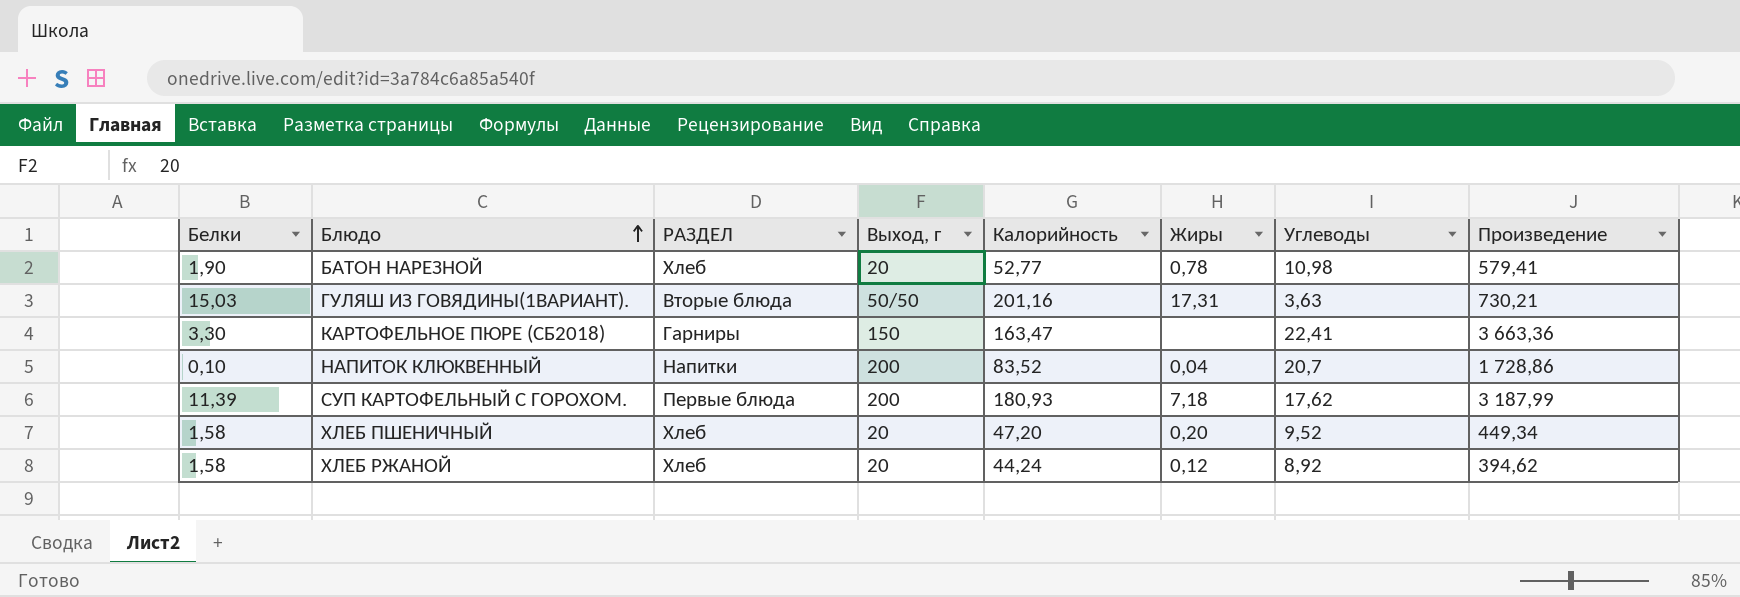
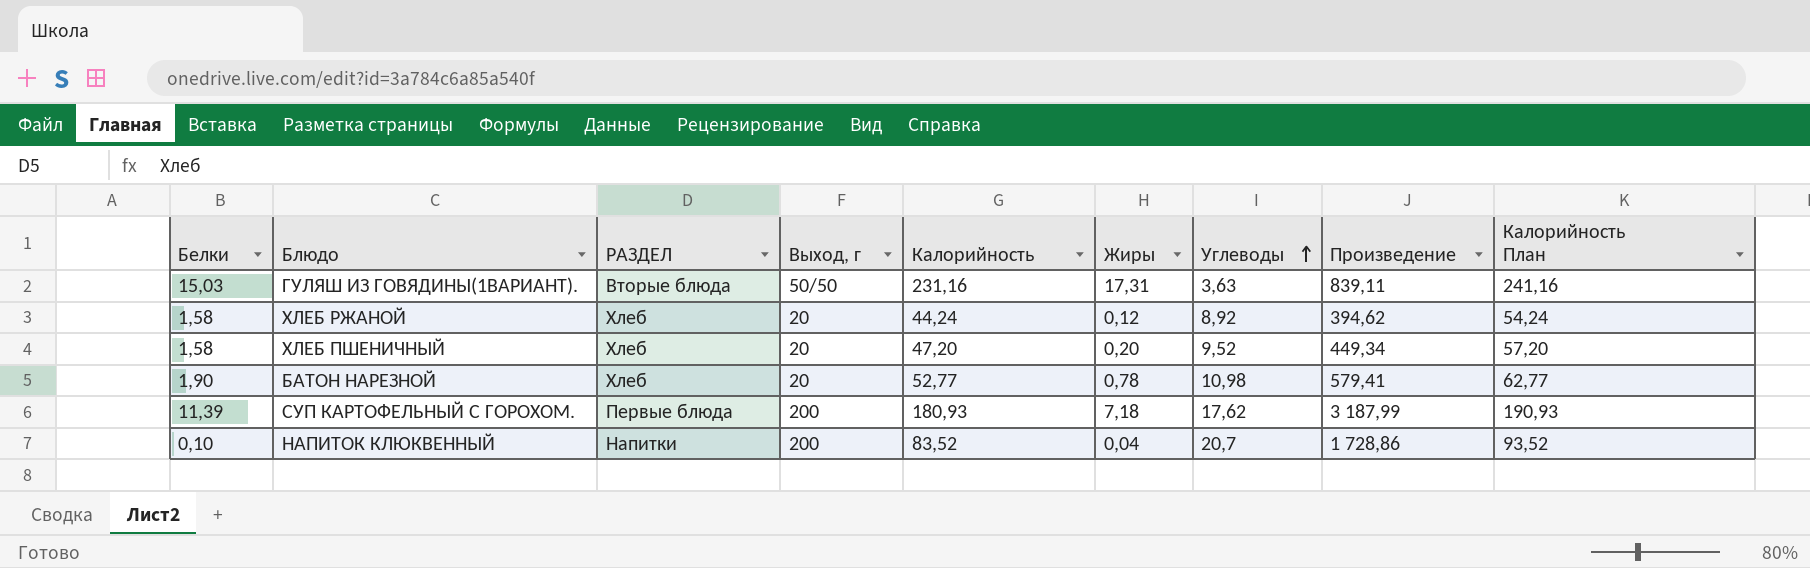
row order: Блюдо ascending -> Углеводы ascending
column Калорийность План | formula: none -> [Калорийность] + 10
row КАРТОФЕЛЬНОЕ ПЮРЕ (СБ2018): 3,30 | Гарниры | 150 | 163,47 | none | 22,41 | 3 663,36 -> none
ГУЛЯШ ИЗ ГОВЯДИНЫ(1ВАРИАНТ). | Калорийность: 201,16 -> 231,16
ГУЛЯШ ИЗ ГОВЯДИНЫ(1ВАРИАНТ). | Произведение: 730,21 -> 839,11

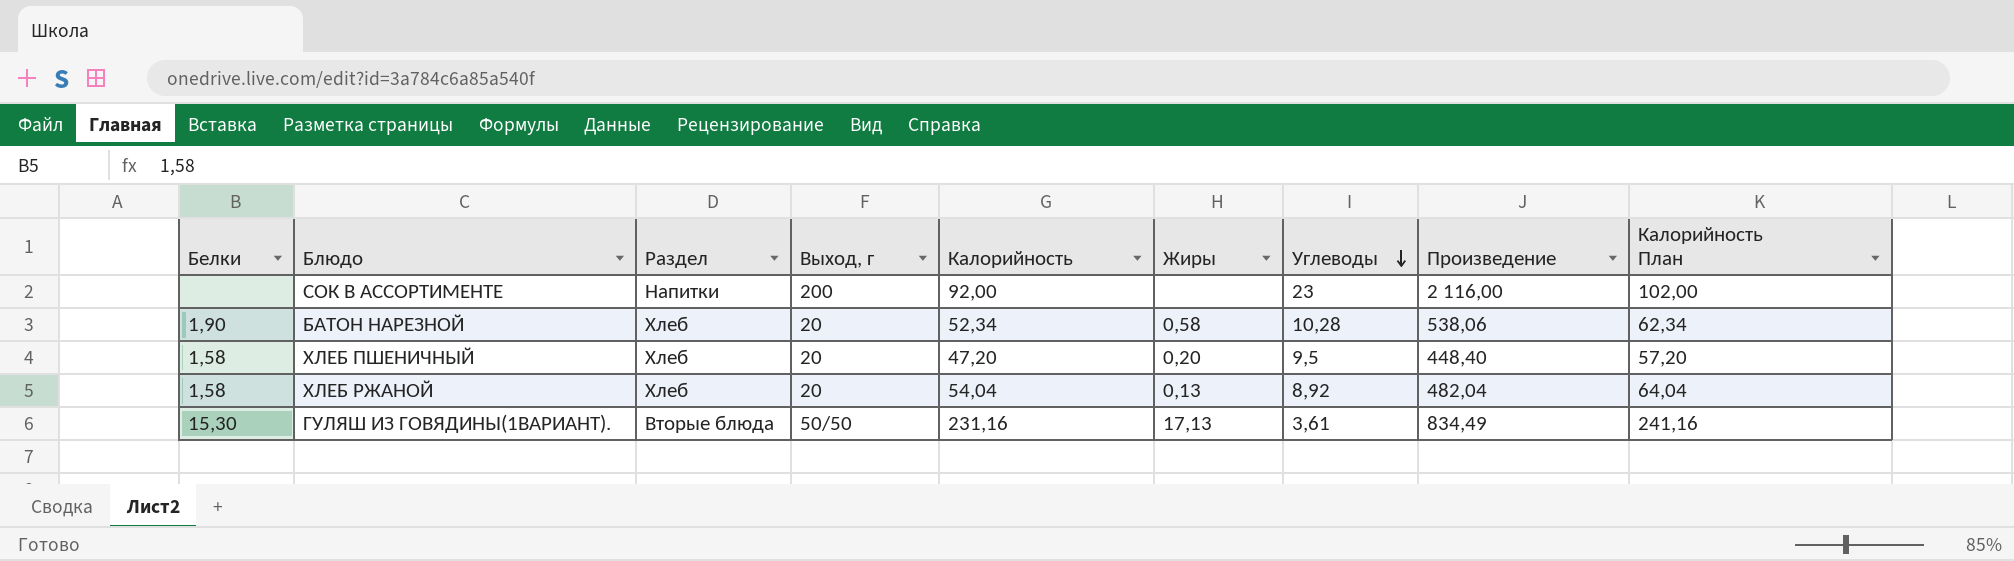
row order: Углеводы ascending -> Углеводы descending
column name: РАЗДЕЛ -> Раздел
row СУП КАРТОФЕЛЬНЫЙ С ГОРОХОМ.: 11,39 | Первые блюда | 200 | 180,93 | 7,18 | 17,62 | 3 187,99 | 190,93 -> none
row НАПИТОК КЛЮКВЕННЫЙ: 0,10 | Напитки | 200 | 83,52 | 0,04 | 20,7 | 1 728,86 | 93,52 -> none
row СОК В АССОРТИМЕНТЕ: none -> none | Напитки | 200 | 92,00 | none | 23 | 2 116,00 | 102,00
БАТОН НАРЕЗНОЙ | Калорийность: 52,77 -> 52,34
БАТОН НАРЕЗНОЙ | Жиры: 0,78 -> 0,58
БАТОН НАРЕЗНОЙ | Углеводы: 10,98 -> 10,28
БАТОН НАРЕЗНОЙ | Произведение: 579,41 -> 538,06
БАТОН НАРЕЗНОЙ | Калорийность План: 62,77 -> 62,34
ХЛЕБ ПШЕНИЧНЫЙ | Углеводы: 9,52 -> 9,5
ХЛЕБ ПШЕНИЧНЫЙ | Произведение: 449,34 -> 448,40
ХЛЕБ РЖАНОЙ | Калорийность: 44,24 -> 54,04
ХЛЕБ РЖАНОЙ | Жиры: 0,12 -> 0,13
ХЛЕБ РЖАНОЙ | Произведение: 394,62 -> 482,04
ХЛЕБ РЖАНОЙ | Калорийность План: 54,24 -> 64,04
ГУЛЯШ ИЗ ГОВЯДИНЫ(1ВАРИАНТ). | Белки: 15,03 -> 15,30
ГУЛЯШ ИЗ ГОВЯДИНЫ(1ВАРИАНТ). | Жиры: 17,31 -> 17,13
ГУЛЯШ ИЗ ГОВЯДИНЫ(1ВАРИАНТ). | Углеводы: 3,63 -> 3,61
ГУЛЯШ ИЗ ГОВЯДИНЫ(1ВАРИАНТ). | Произведение: 839,11 -> 834,49

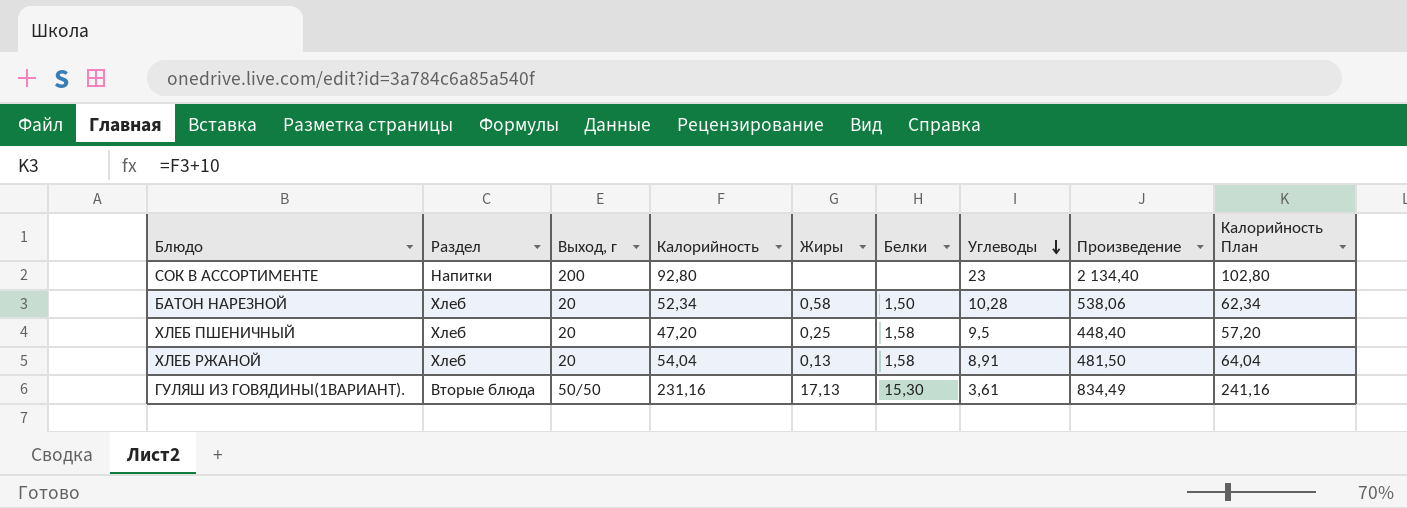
column Белки | position: 1 -> 6
СОК В АССОРТИМЕНТЕ | Калорийность: 92,00 -> 92,80
СОК В АССОРТИМЕНТЕ | Произведение: 2 116,00 -> 2 134,40
СОК В АССОРТИМЕНТЕ | Калорийность План: 102,00 -> 102,80
БАТОН НАРЕЗНОЙ | Белки: 1,90 -> 1,50
ХЛЕБ ПШЕНИЧНЫЙ | Жиры: 0,20 -> 0,25
ХЛЕБ РЖАНОЙ | Углеводы: 8,92 -> 8,91
ХЛЕБ РЖАНОЙ | Произведение: 482,04 -> 481,50

